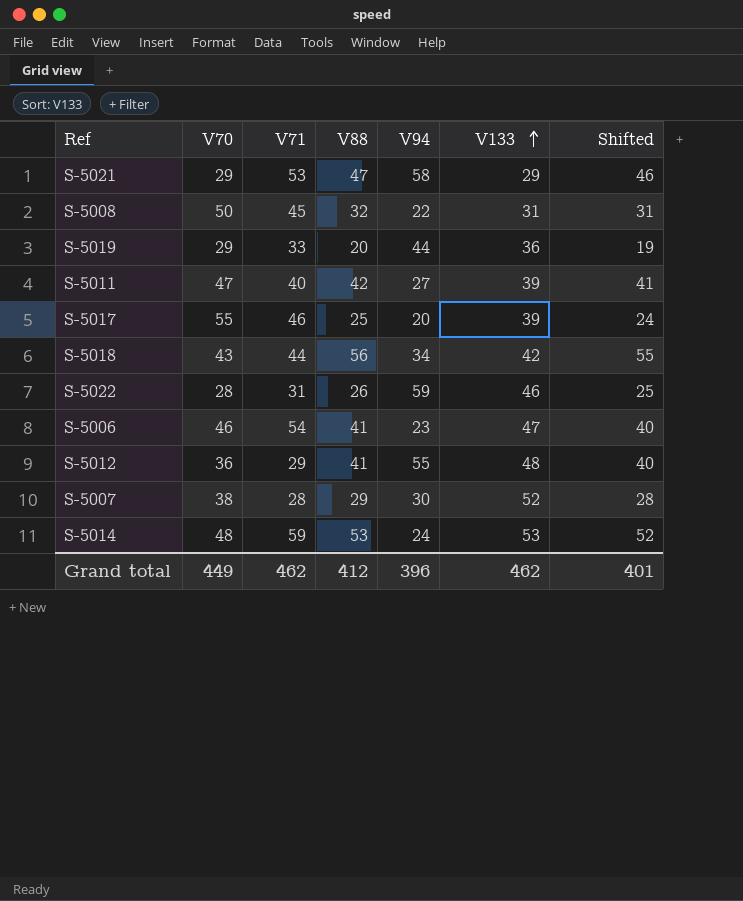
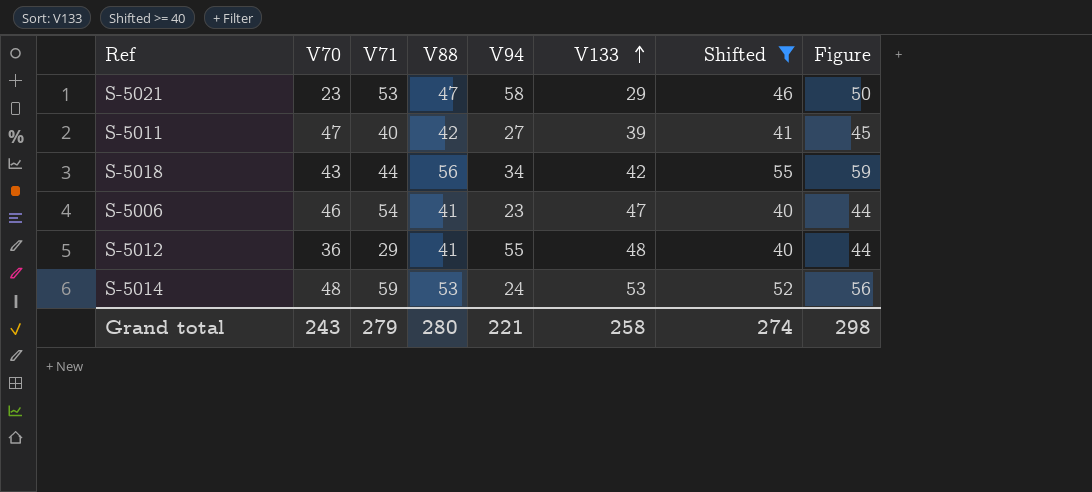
filter: none -> Shifted >= 40
column Figure | formula: none -> [V88] + 3
S-5021 | V70: 29 -> 23
Grand total | V70: 449 -> 243
Grand total | V71: 462 -> 279
Grand total | V88: 412 -> 280
Grand total | V94: 396 -> 221
Grand total | V133: 462 -> 258
Grand total | Shifted: 401 -> 274

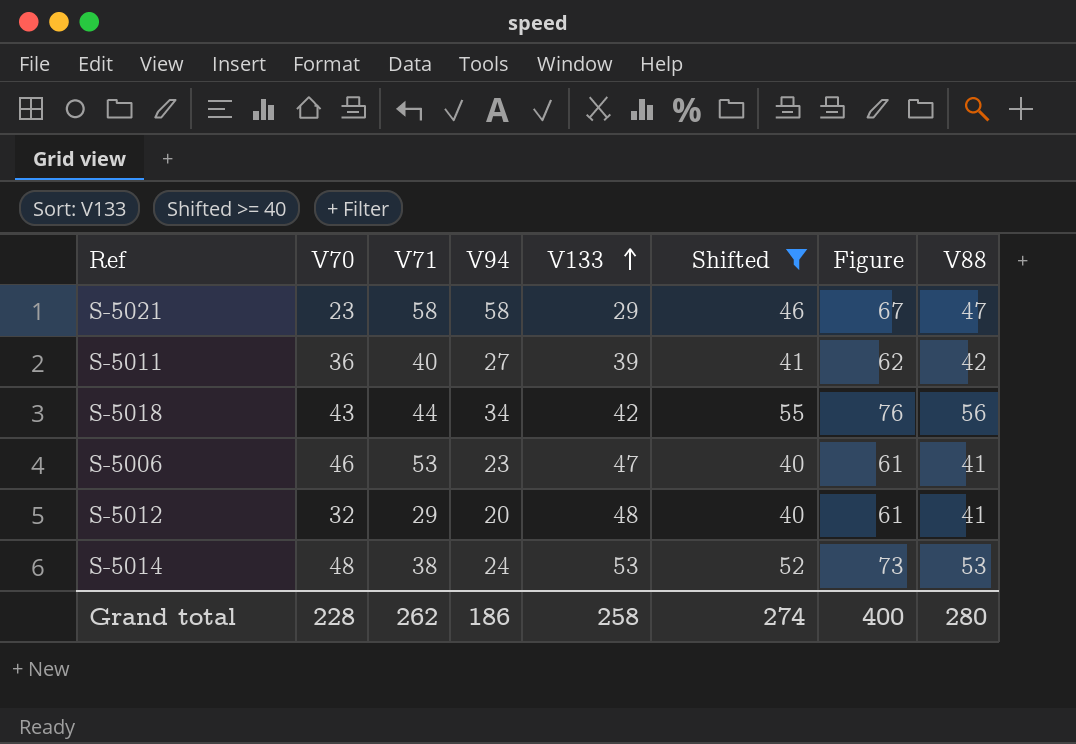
column Figure | formula: [V88] + 3 -> [V88] + 20
column V88 | position: 4 -> 8
S-5021 | V71: 53 -> 58
S-5011 | V70: 47 -> 36
S-5006 | V71: 54 -> 53
S-5012 | V70: 36 -> 32
S-5012 | V94: 55 -> 20
S-5014 | V71: 59 -> 38
Grand total | V70: 243 -> 228
Grand total | V71: 279 -> 262
Grand total | V94: 221 -> 186
Grand total | Figure: 298 -> 400

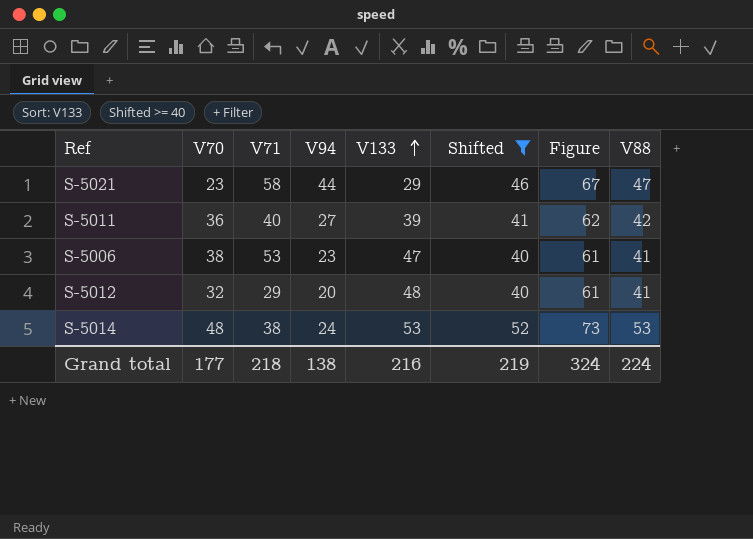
row S-5018: 43 | 44 | 34 | 42 | 55 | 76 | 56 -> none
S-5021 | V94: 58 -> 44
S-5006 | V70: 46 -> 38
Grand total | V70: 228 -> 177
Grand total | V71: 262 -> 218
Grand total | V94: 186 -> 138
Grand total | V133: 258 -> 216
Grand total | Shifted: 274 -> 219
Grand total | Figure: 400 -> 324
Grand total | V88: 280 -> 224

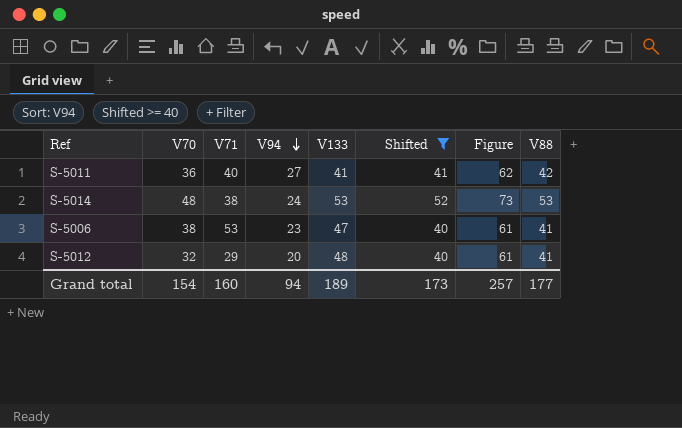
row order: V133 ascending -> V94 descending
row S-5021: 23 | 58 | 44 | 29 | 46 | 67 | 47 -> none
S-5011 | V133: 39 -> 41
Grand total | V70: 177 -> 154
Grand total | V71: 218 -> 160
Grand total | V94: 138 -> 94
Grand total | V133: 216 -> 189
Grand total | Shifted: 219 -> 173
Grand total | Figure: 324 -> 257
Grand total | V88: 224 -> 177

